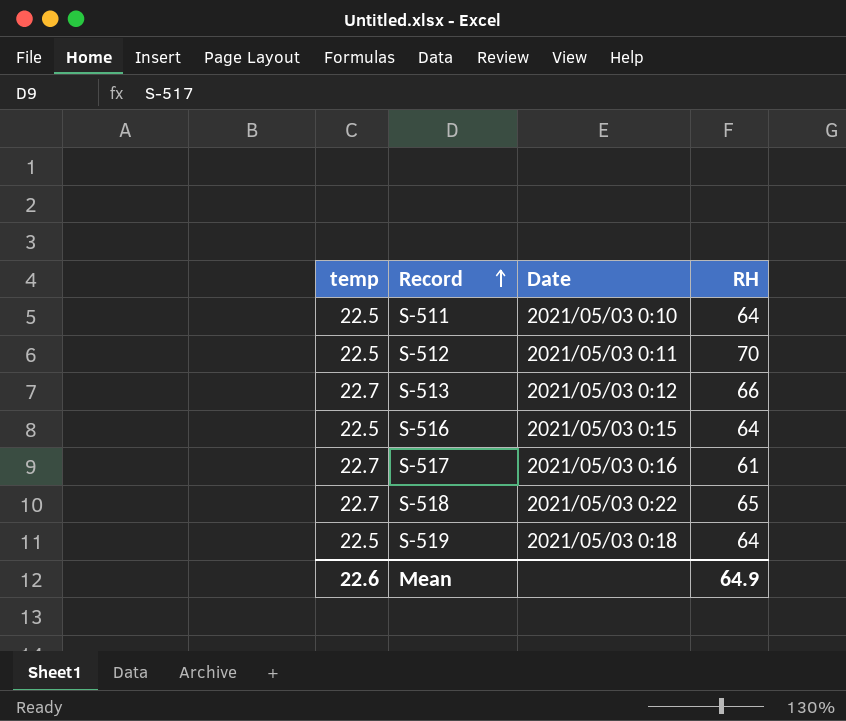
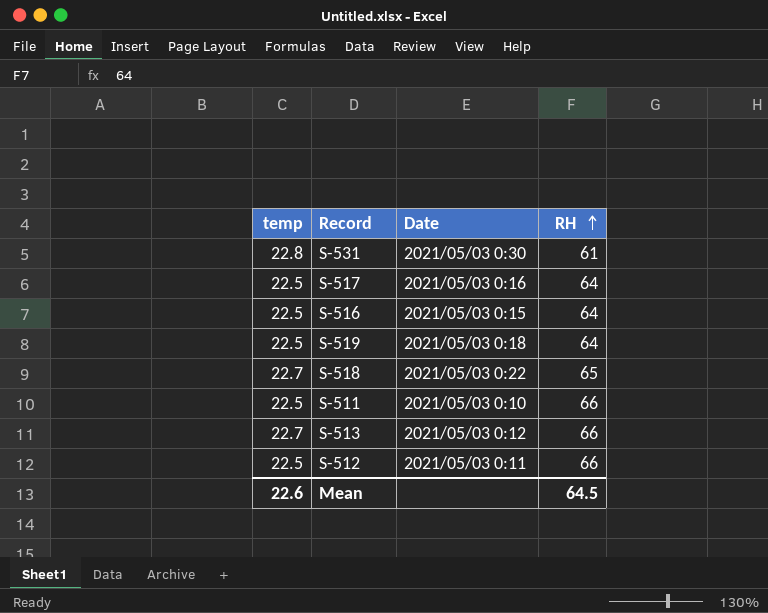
row order: Record ascending -> RH ascending
row S-531: none -> 22.8 | 2021/05/03 0:30 | 61
S-517 | temp: 22.7 -> 22.5
S-517 | RH: 61 -> 64
S-511 | RH: 64 -> 66
S-512 | RH: 70 -> 66
Mean | RH: 64.9 -> 64.5

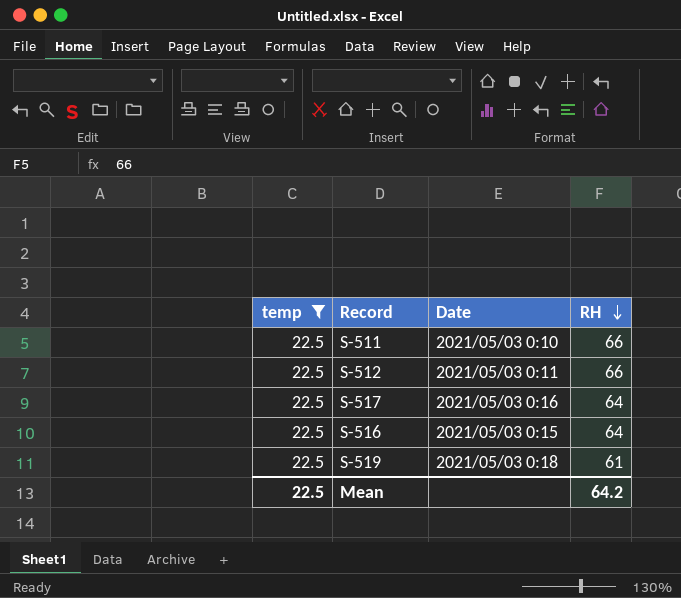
filter: none -> temp = 22.5
row order: RH ascending -> RH descending
S-519 | RH: 64 -> 61
Mean | temp: 22.6 -> 22.5
Mean | RH: 64.5 -> 64.2

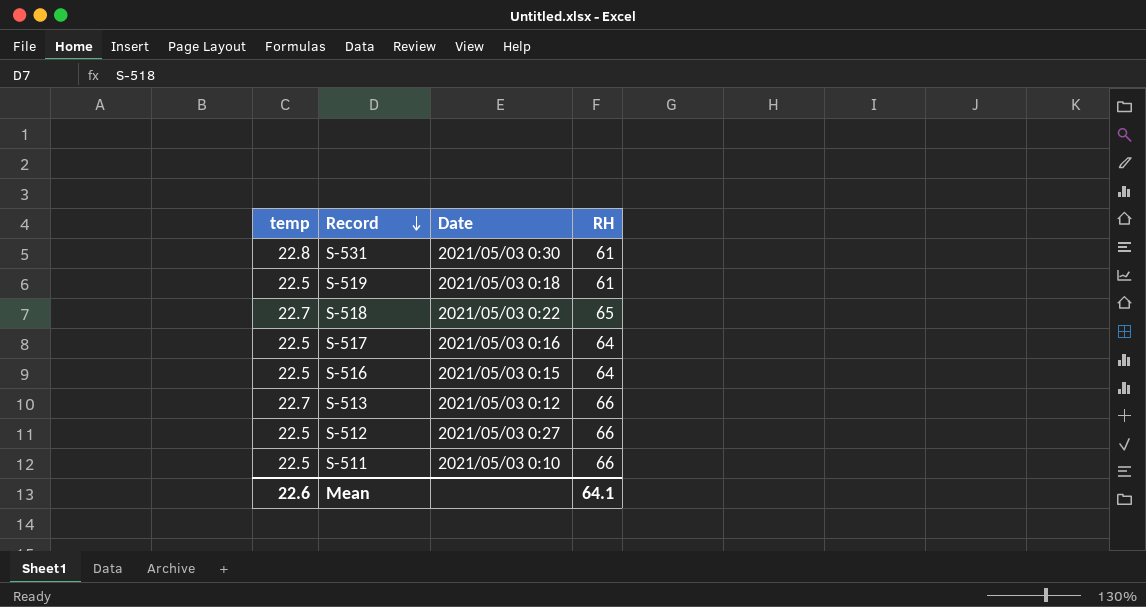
filter: temp = 22.5 -> none
row order: RH descending -> Record descending
S-512 | Date: 2021/05/03 0:11 -> 2021/05/03 0:27
Mean | temp: 22.5 -> 22.6
Mean | RH: 64.2 -> 64.1

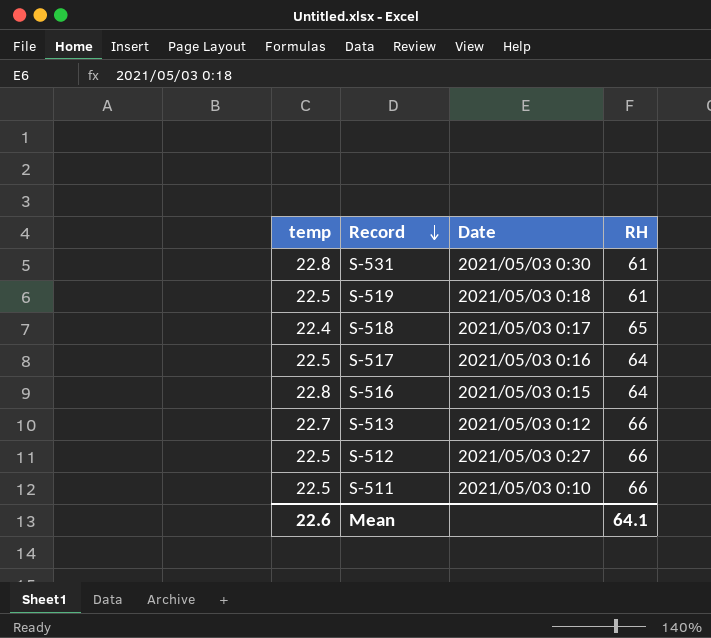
S-518 | temp: 22.7 -> 22.4
S-518 | Date: 2021/05/03 0:22 -> 2021/05/03 0:17
S-516 | temp: 22.5 -> 22.8

